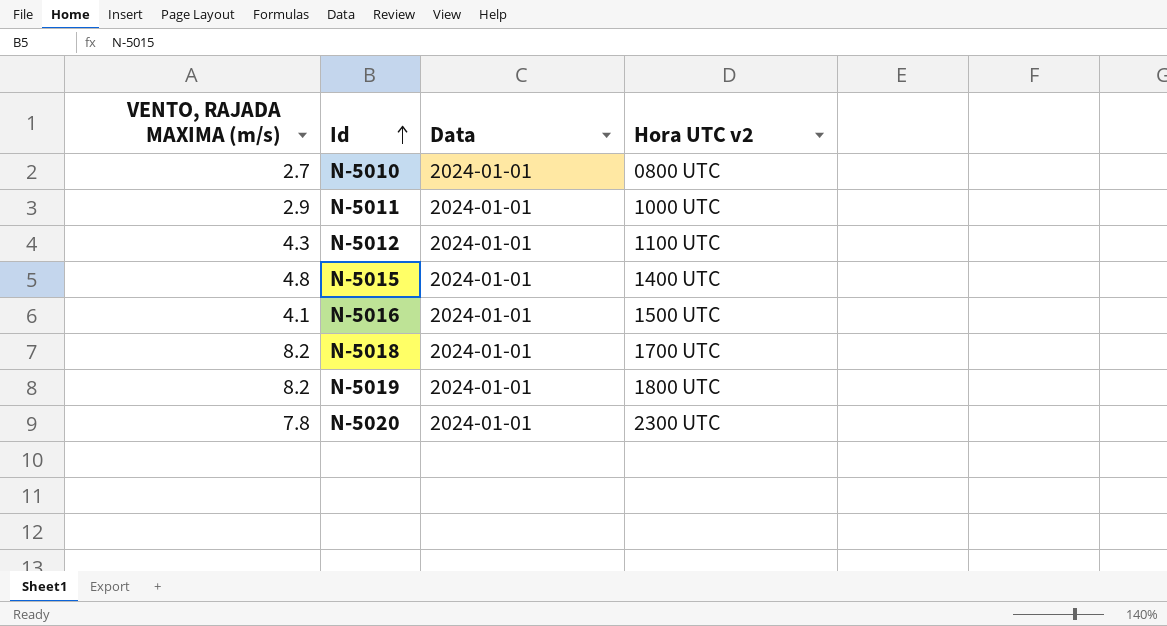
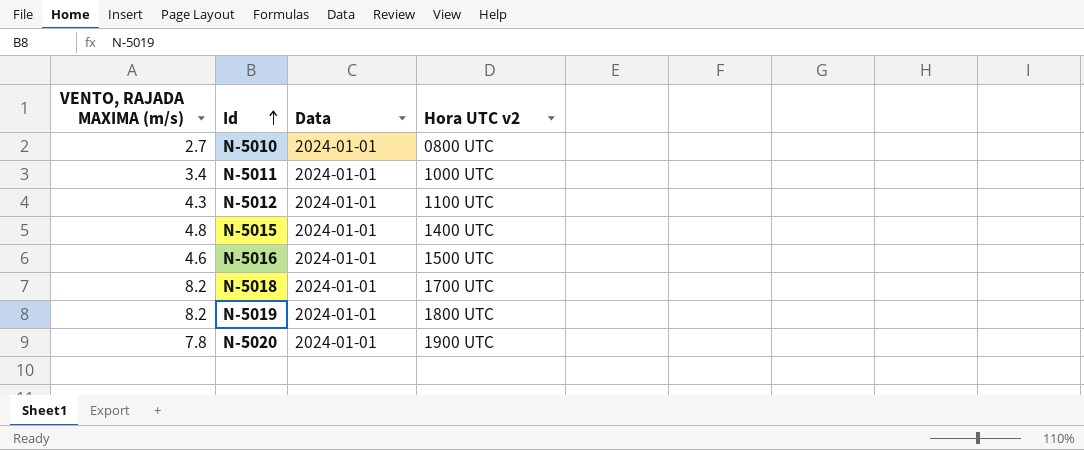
N-5011 | VENTO, RAJADA MAXIMA (m/s): 2.9 -> 3.4
N-5016 | VENTO, RAJADA MAXIMA (m/s): 4.1 -> 4.6
N-5020 | Hora UTC v2: 2300 UTC -> 1900 UTC

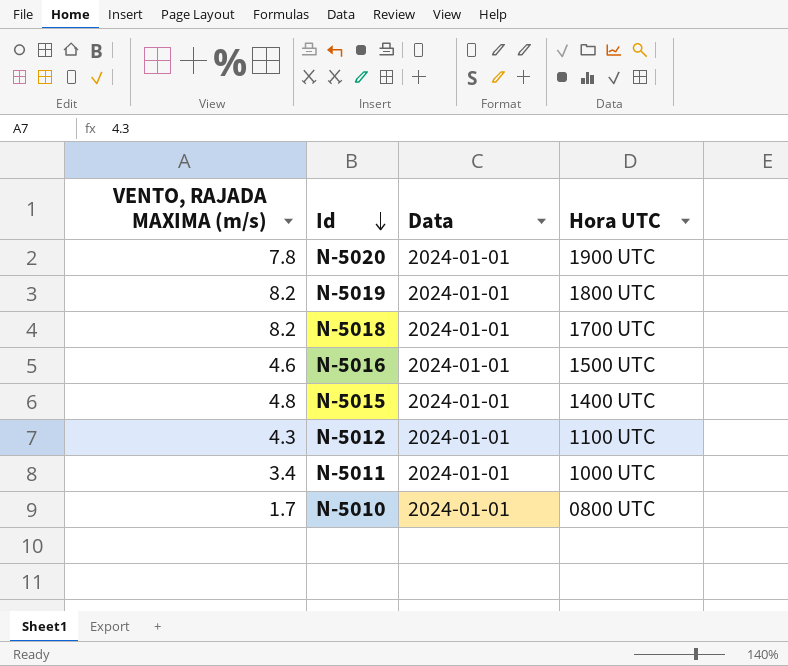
row order: Id ascending -> Id descending
column name: Hora UTC v2 -> Hora UTC
N-5010 | VENTO, RAJADA MAXIMA (m/s): 2.7 -> 1.7

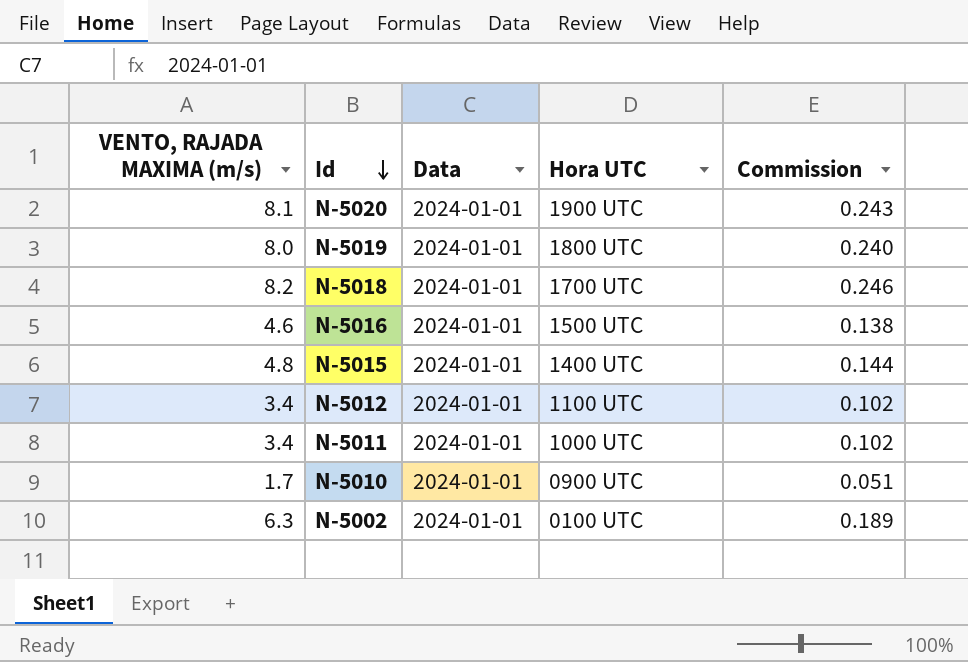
column Commission | formula: none -> [VENTO, RAJADA MAXIMA (m/s)] * 0.03
N-5020 | VENTO, RAJADA MAXIMA (m/s): 7.8 -> 8.1
N-5019 | VENTO, RAJADA MAXIMA (m/s): 8.2 -> 8.0
N-5012 | VENTO, RAJADA MAXIMA (m/s): 4.3 -> 3.4
N-5010 | Hora UTC: 0800 UTC -> 0900 UTC
row N-5002: none -> 6.3 | 2024-01-01 | 0100 UTC | 0.189

